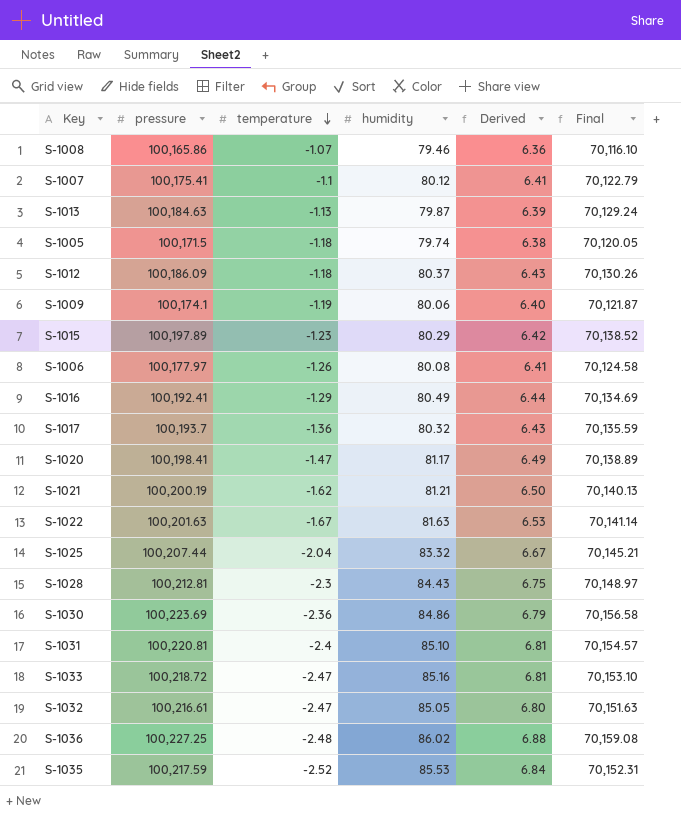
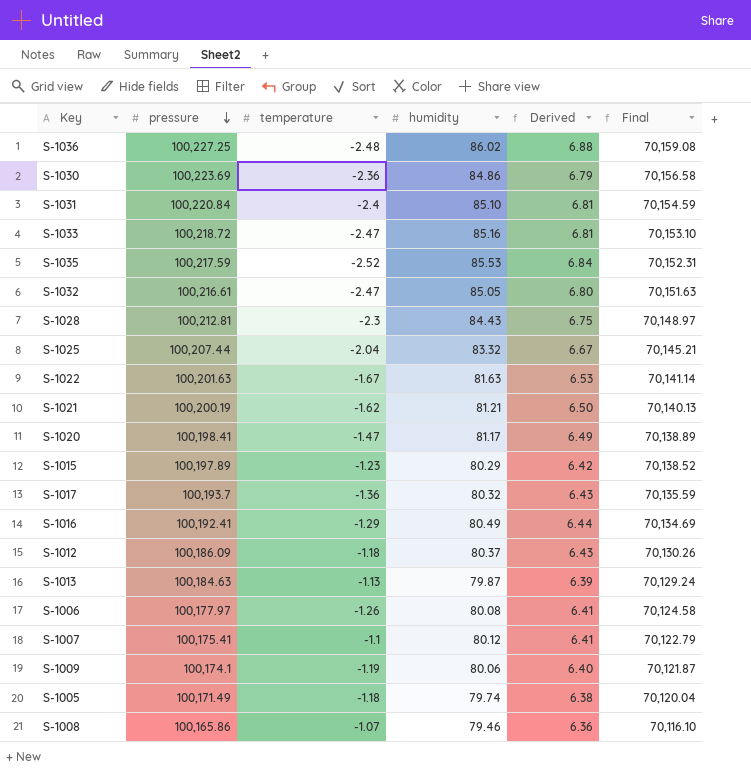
row order: temperature descending -> pressure descending
S-1031 | pressure: 100,220.81 -> 100,220.84
S-1031 | Final: 70,154.57 -> 70,154.59
S-1005 | pressure: 100,171.5 -> 100,171.49
S-1005 | Final: 70,120.05 -> 70,120.04

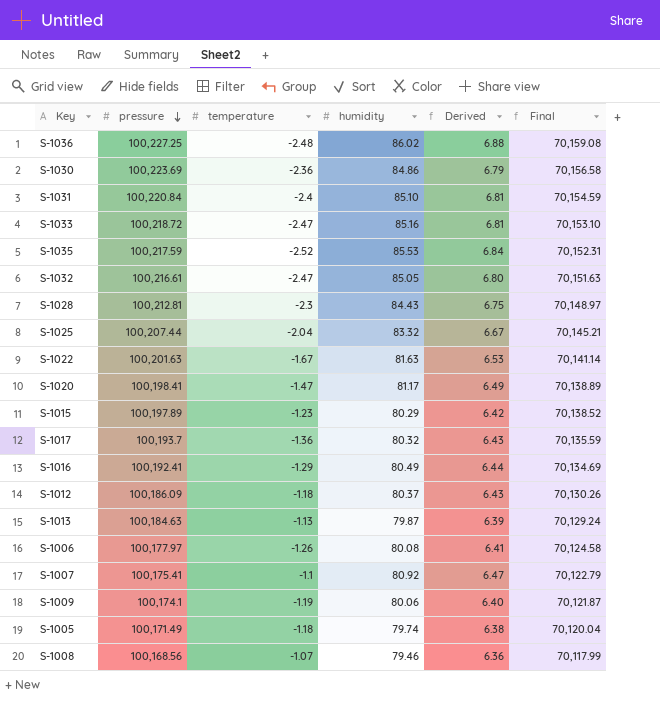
row S-1021: 100,200.19 | -1.62 | 81.21 | 6.50 | 70,140.13 -> none
S-1007 | humidity: 80.12 -> 80.92
S-1007 | Derived: 6.41 -> 6.47
S-1008 | pressure: 100,165.86 -> 100,168.56
S-1008 | Final: 70,116.10 -> 70,117.99

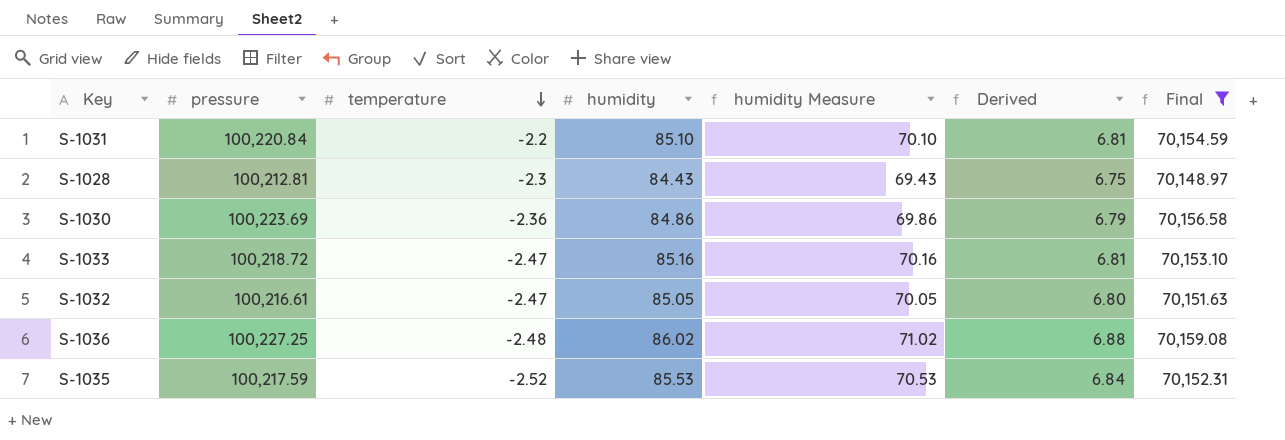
filter: none -> Final >= 70,148.97
row order: pressure descending -> temperature descending
column humidity Measure | formula: none -> [humidity] - 15
S-1031 | temperature: -2.4 -> -2.2

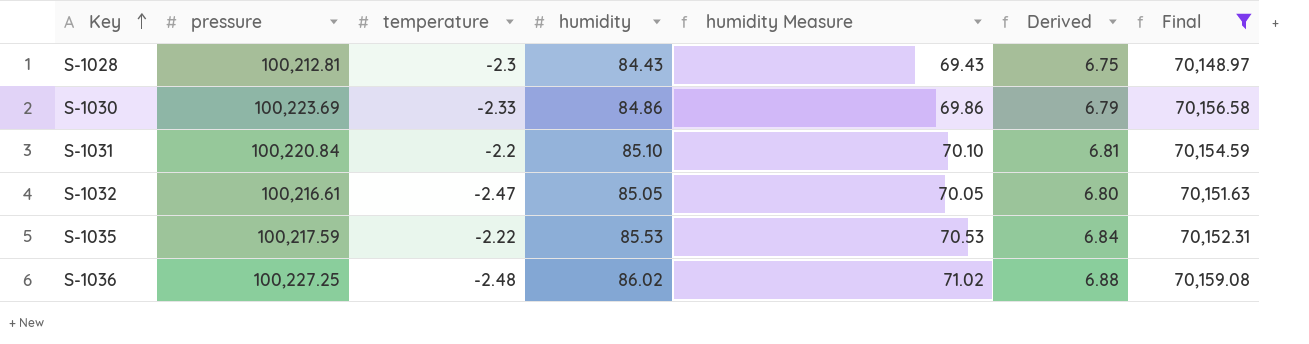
row order: temperature descending -> Key ascending
row S-1033: 100,218.72 | -2.47 | 85.16 | 70.16 | 6.81 | 70,153.10 -> none
S-1030 | temperature: -2.36 -> -2.33
S-1035 | temperature: -2.52 -> -2.22

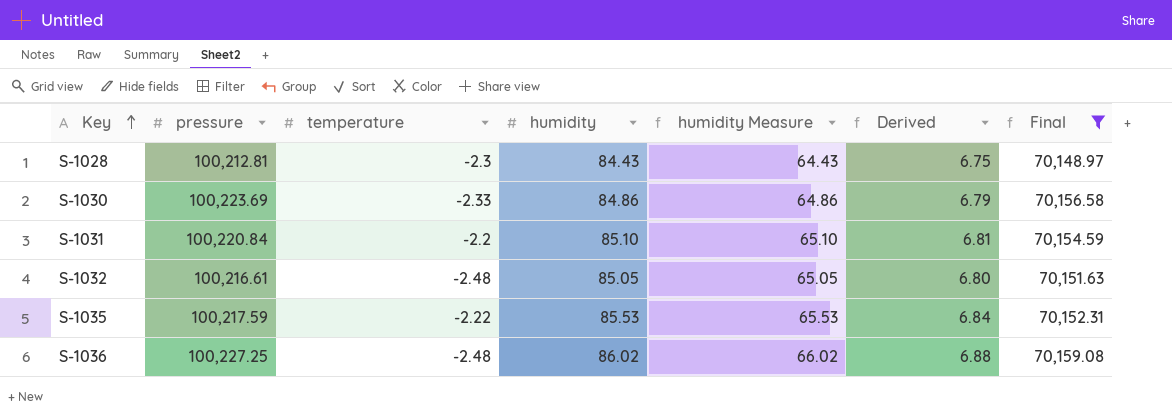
column humidity Measure | formula: [humidity] - 15 -> [humidity] - 20
S-1032 | temperature: -2.47 -> -2.48

